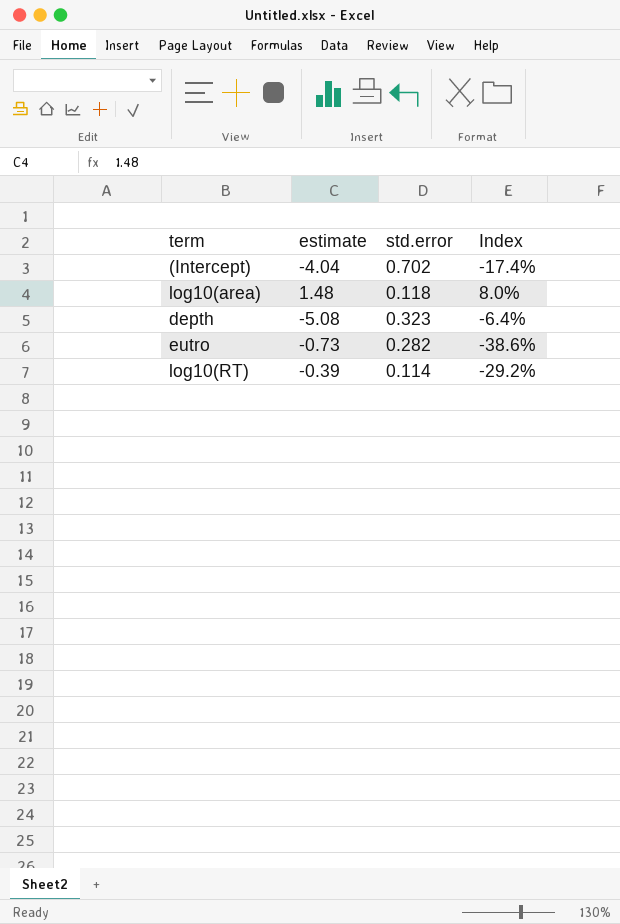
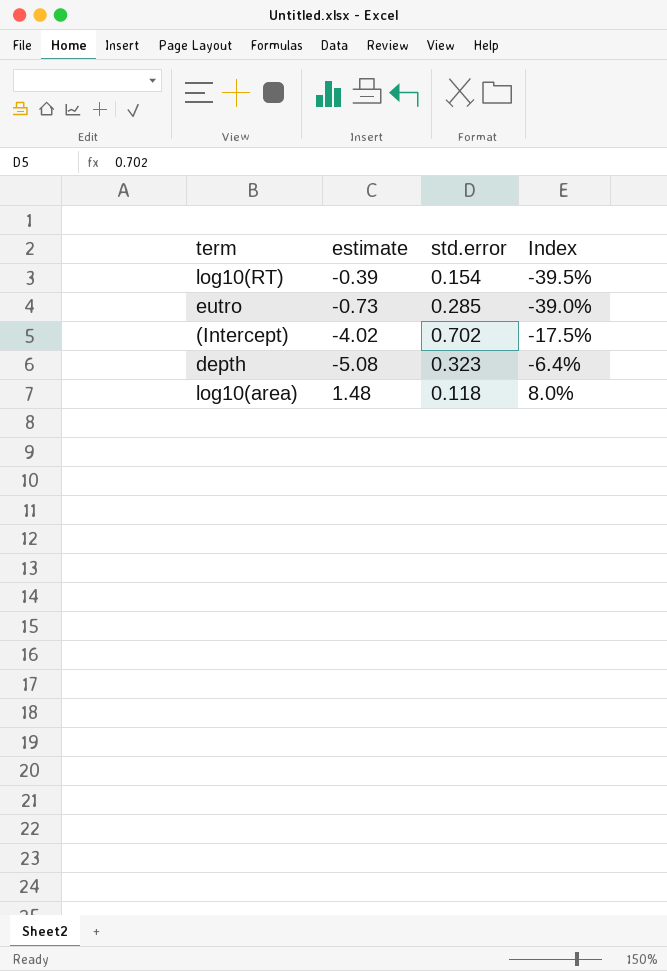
row order: none -> Index ascending
log10(RT) | std.error: 0.114 -> 0.154
log10(RT) | Index: -29.2% -> -39.5%
eutro | std.error: 0.282 -> 0.285
eutro | Index: -38.6% -> -39.0%
(Intercept) | estimate: -4.04 -> -4.02
(Intercept) | Index: -17.4% -> -17.5%

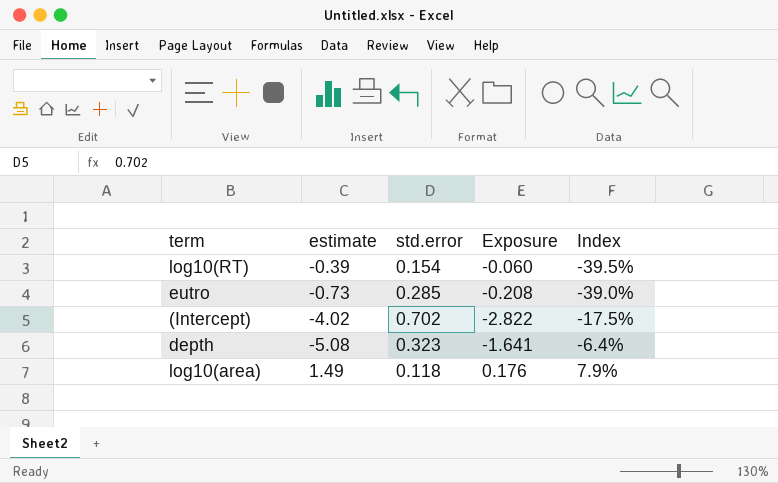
column Exposure | formula: none -> [estimate] * [std.error]
log10(area) | estimate: 1.48 -> 1.49
log10(area) | Index: 8.0% -> 7.9%

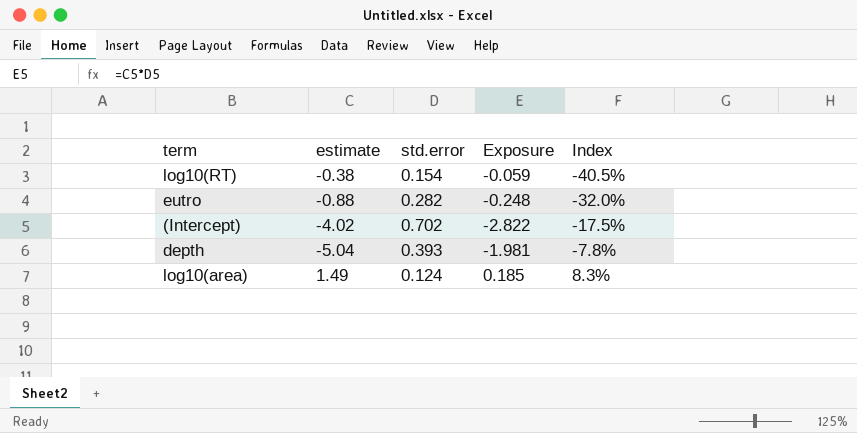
log10(RT) | estimate: -0.39 -> -0.38
log10(RT) | Exposure: -0.060 -> -0.059
log10(RT) | Index: -39.5% -> -40.5%
eutro | estimate: -0.73 -> -0.88
eutro | std.error: 0.285 -> 0.282
eutro | Exposure: -0.208 -> -0.248
eutro | Index: -39.0% -> -32.0%
depth | estimate: -5.08 -> -5.04
depth | std.error: 0.323 -> 0.393
depth | Exposure: -1.641 -> -1.981
depth | Index: -6.4% -> -7.8%
log10(area) | std.error: 0.118 -> 0.124
log10(area) | Exposure: 0.176 -> 0.185
log10(area) | Index: 7.9% -> 8.3%

